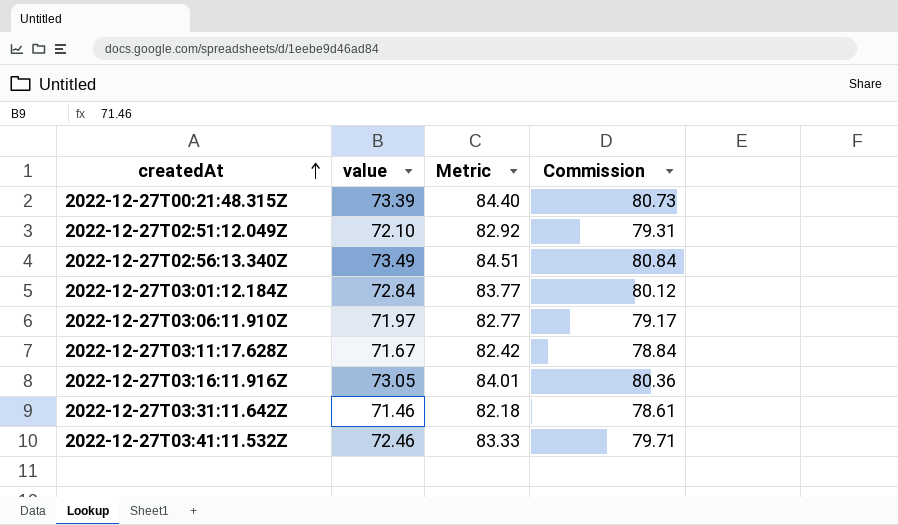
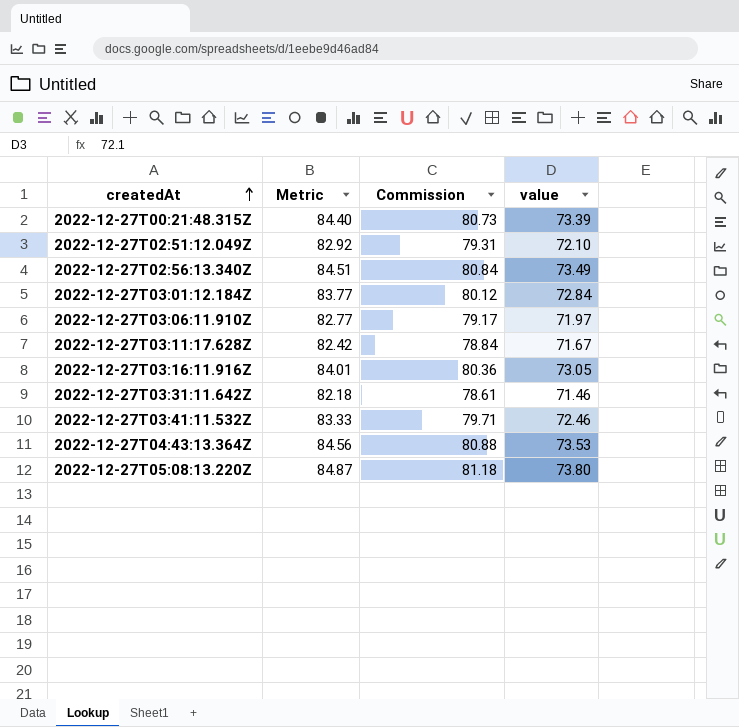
column value | position: 2 -> 4
row 2022-12-27T04:43:13.364Z: none -> 84.56 | 80.88 | 73.53
row 2022-12-27T05:08:13.220Z: none -> 84.87 | 81.18 | 73.80

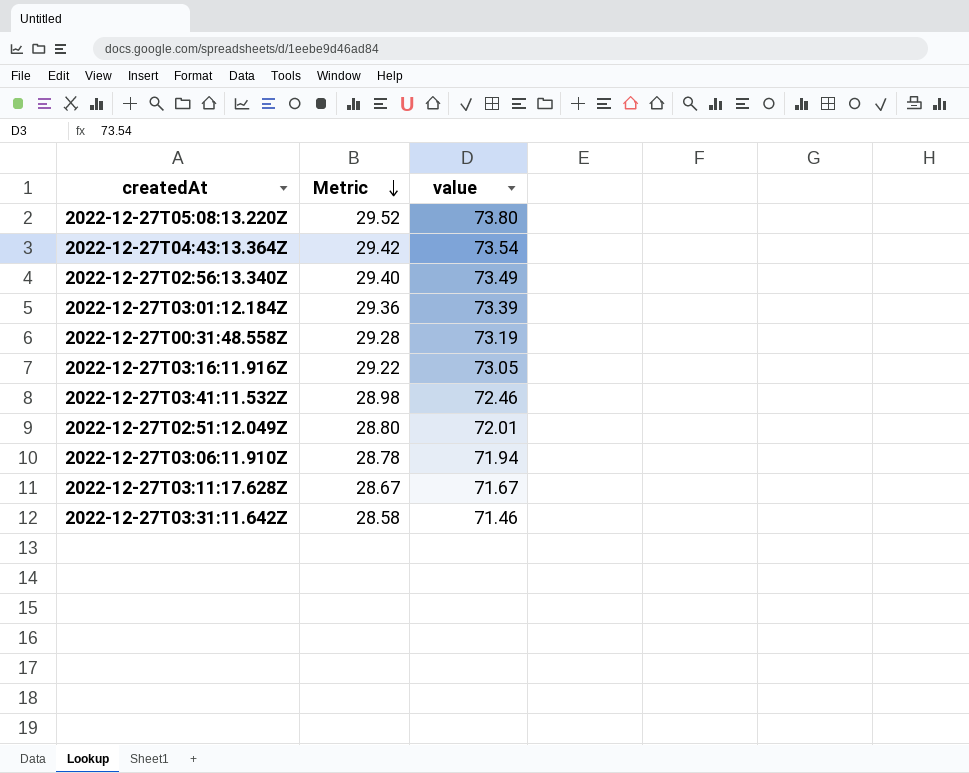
row order: createdAt ascending -> Metric descending
column Commission | formula: [value] * 1.1 -> none
column Metric | formula: [value] * 1.15 -> [value] * 0.4
row 2022-12-27T00:21:48.315Z: 84.40 | 80.73 | 73.39 -> none
2022-12-27T04:43:13.364Z | value: 73.53 -> 73.54
2022-12-27T03:01:12.184Z | value: 72.84 -> 73.39
row 2022-12-27T00:31:48.558Z: none -> 29.28 | 73.19
2022-12-27T02:51:12.049Z | value: 72.10 -> 72.01
2022-12-27T03:06:11.910Z | value: 71.97 -> 71.94

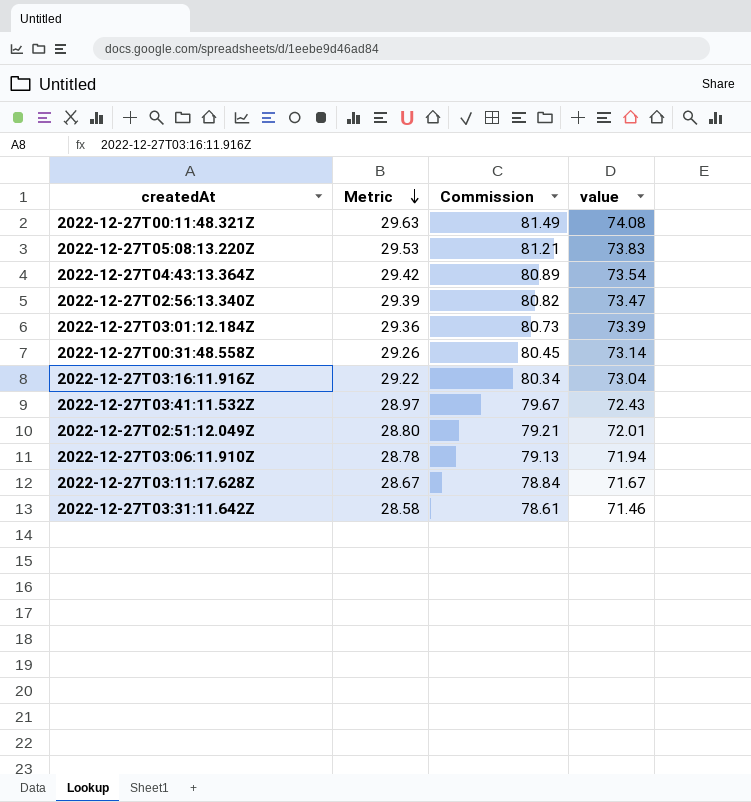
column Commission | formula: none -> [value] * 1.1
row 2022-12-27T00:11:48.321Z: none -> 29.63 | 81.49 | 74.08
2022-12-27T05:08:13.220Z | Metric: 29.52 -> 29.53
2022-12-27T05:08:13.220Z | value: 73.80 -> 73.83
2022-12-27T02:56:13.340Z | Metric: 29.40 -> 29.39
2022-12-27T02:56:13.340Z | value: 73.49 -> 73.47
2022-12-27T00:31:48.558Z | Metric: 29.28 -> 29.26
2022-12-27T00:31:48.558Z | value: 73.19 -> 73.14
2022-12-27T03:16:11.916Z | value: 73.05 -> 73.04
2022-12-27T03:41:11.532Z | Metric: 28.98 -> 28.97
2022-12-27T03:41:11.532Z | value: 72.46 -> 72.43

